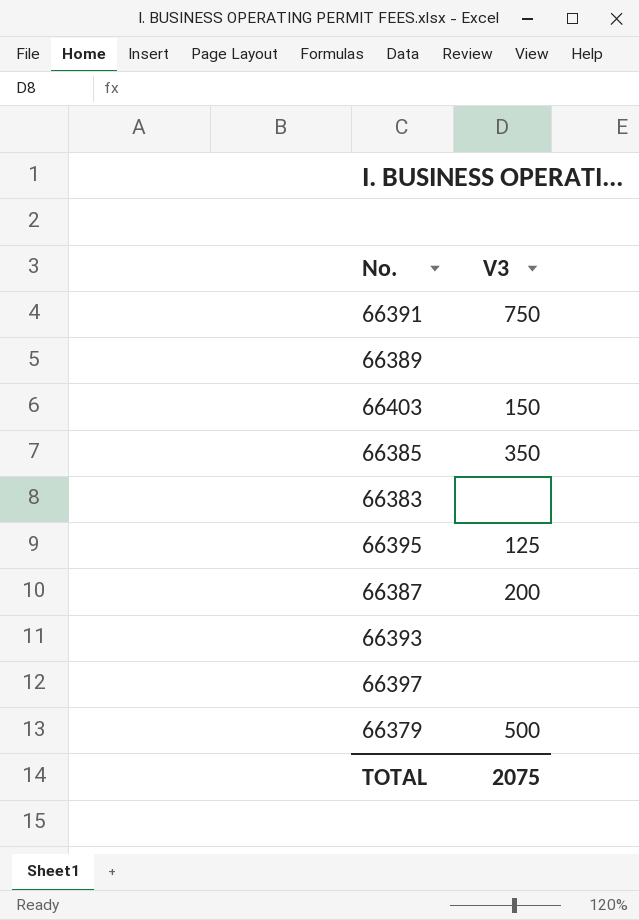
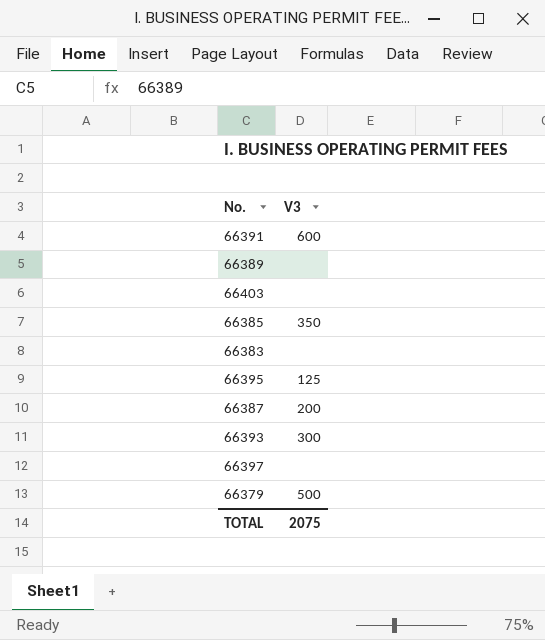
66391 | V3: 750 -> 600
66403 | V3: 150 -> none
66393 | V3: none -> 300

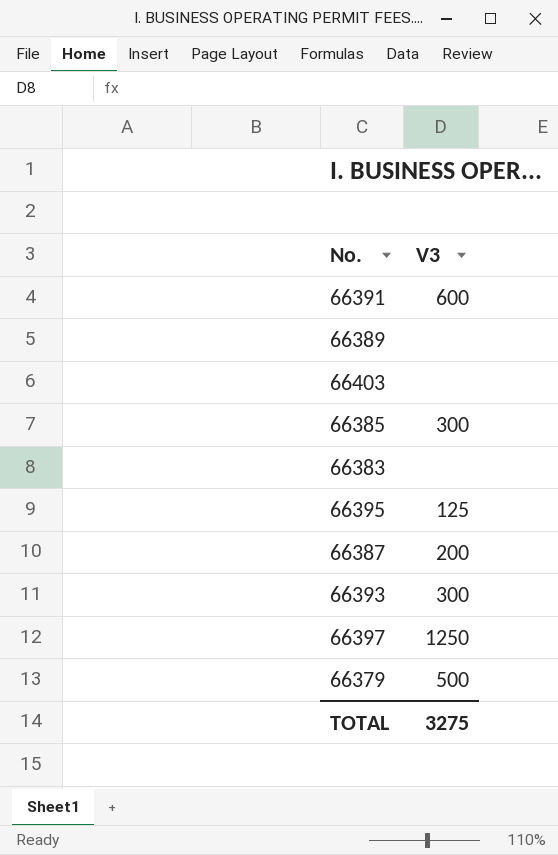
66385 | V3: 350 -> 300
66397 | V3: none -> 1250
TOTAL | V3: 2075 -> 3275

